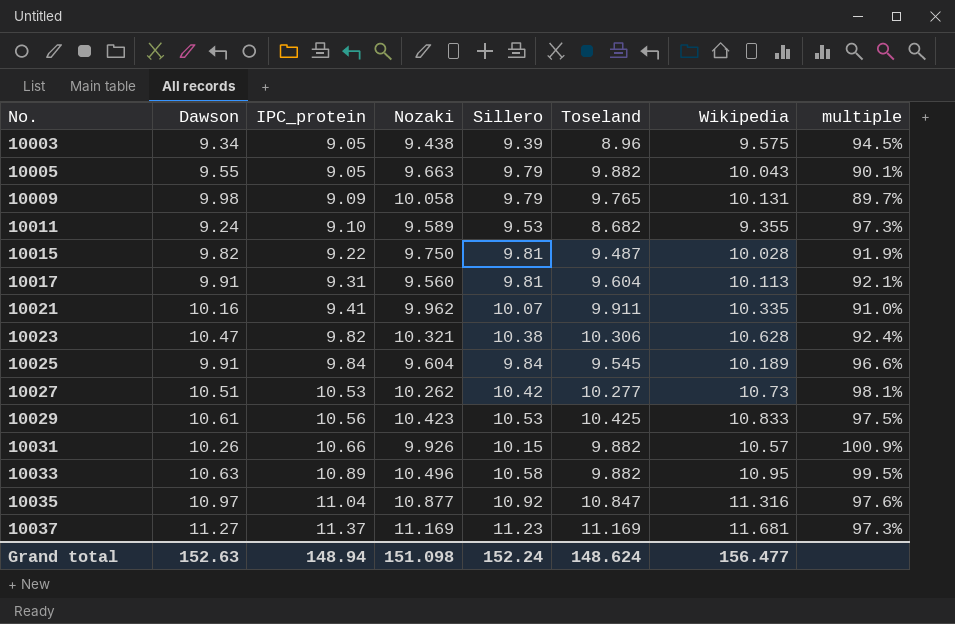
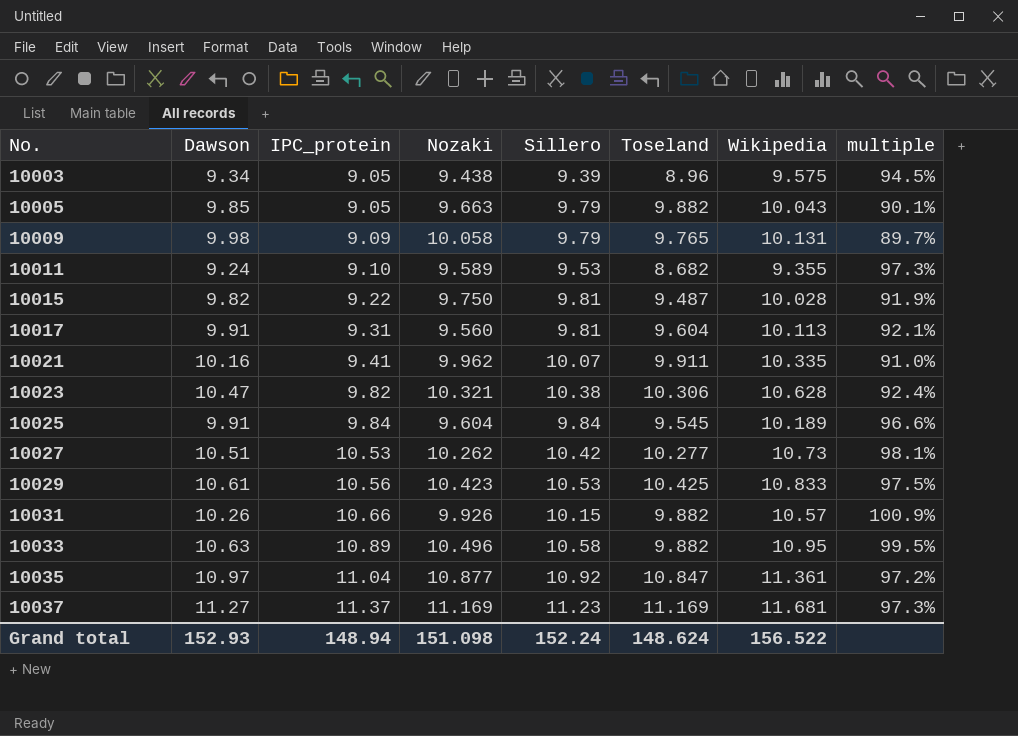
10005 | Dawson: 9.55 -> 9.85
10035 | Wikipedia: 11.316 -> 11.361
10035 | multiple: 97.6% -> 97.2%
Grand total | Dawson: 152.63 -> 152.93
Grand total | Wikipedia: 156.477 -> 156.522

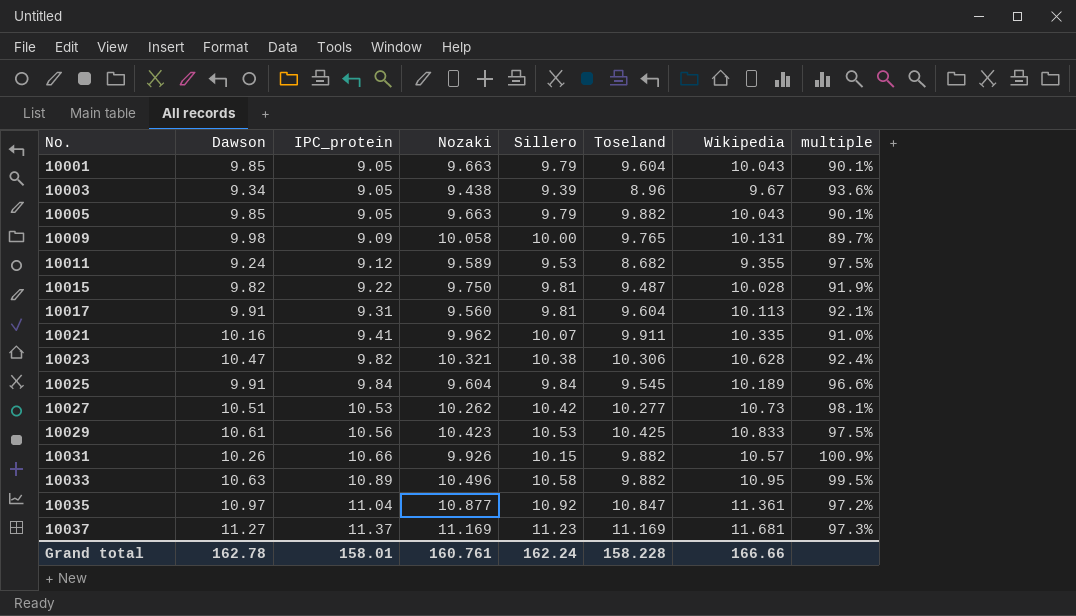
row 10001: none -> 9.85 | 9.05 | 9.663 | 9.79 | 9.604 | 10.043 | 90.1%
10003 | Wikipedia: 9.575 -> 9.67
10003 | multiple: 94.5% -> 93.6%
10009 | Sillero: 9.79 -> 10.00
10011 | IPC_protein: 9.10 -> 9.12
10011 | multiple: 97.3% -> 97.5%
Grand total | Dawson: 152.93 -> 162.78
Grand total | IPC_protein: 148.94 -> 158.01
Grand total | Nozaki: 151.098 -> 160.761
Grand total | Sillero: 152.24 -> 162.24
Grand total | Toseland: 148.624 -> 158.228
Grand total | Wikipedia: 156.522 -> 166.66

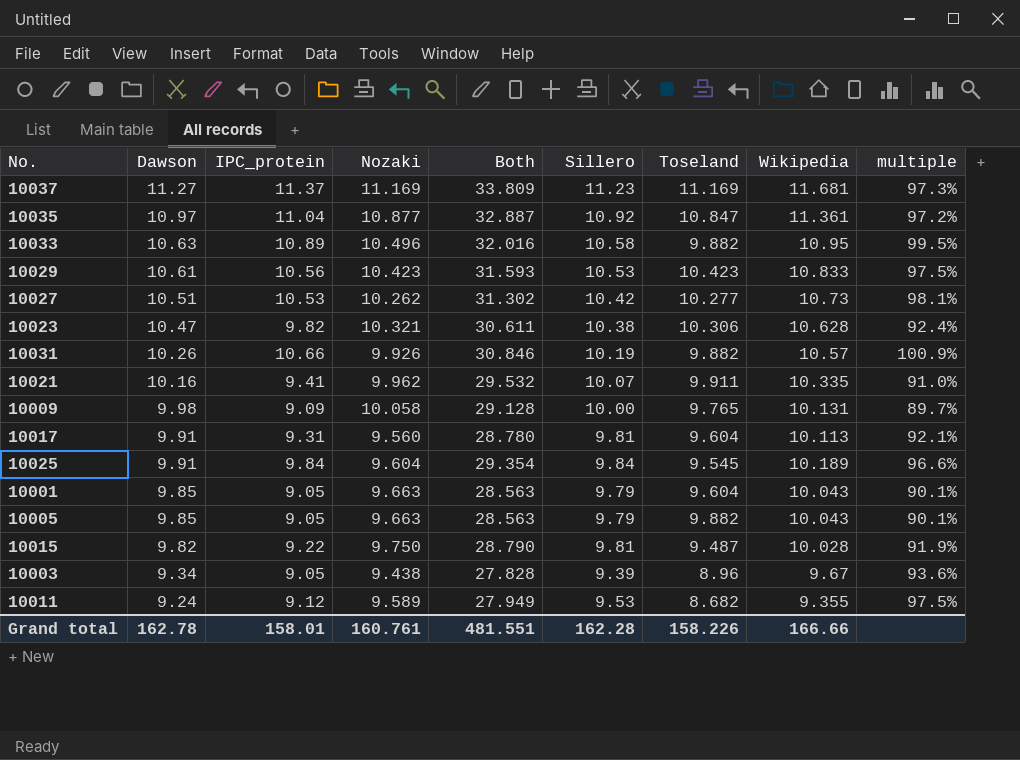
row order: No. ascending -> Dawson descending
column Both | formula: none -> [Dawson] + [IPC_protein] + [Nozaki]
10029 | Toseland: 10.425 -> 10.423
10031 | Sillero: 10.15 -> 10.19
Grand total | Sillero: 162.24 -> 162.28
Grand total | Toseland: 158.228 -> 158.226

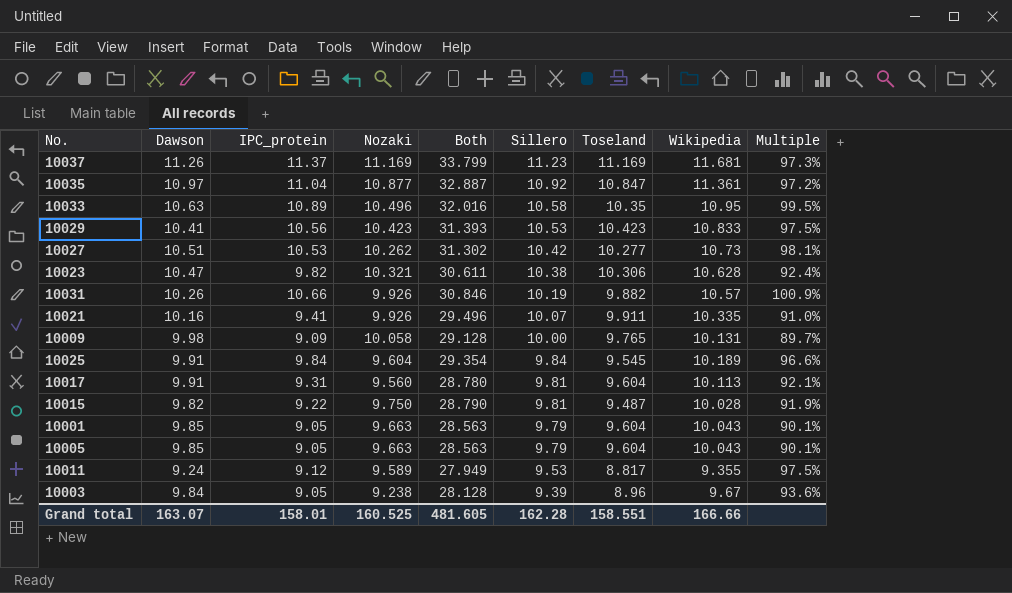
row order: Dawson descending -> Sillero descending
column name: multiple -> Multiple
10037 | Dawson: 11.27 -> 11.26
10037 | Both: 33.809 -> 33.799
10033 | Toseland: 9.882 -> 10.35
10029 | Dawson: 10.61 -> 10.41
10029 | Both: 31.593 -> 31.393
10021 | Nozaki: 9.962 -> 9.926
10021 | Both: 29.532 -> 29.496
10005 | Toseland: 9.882 -> 9.604
10011 | Toseland: 8.682 -> 8.817
10003 | Dawson: 9.34 -> 9.84
10003 | Nozaki: 9.438 -> 9.238
10003 | Both: 27.828 -> 28.128
Grand total | Dawson: 162.78 -> 163.07
Grand total | Nozaki: 160.761 -> 160.525
Grand total | Both: 481.551 -> 481.605
Grand total | Toseland: 158.226 -> 158.551

